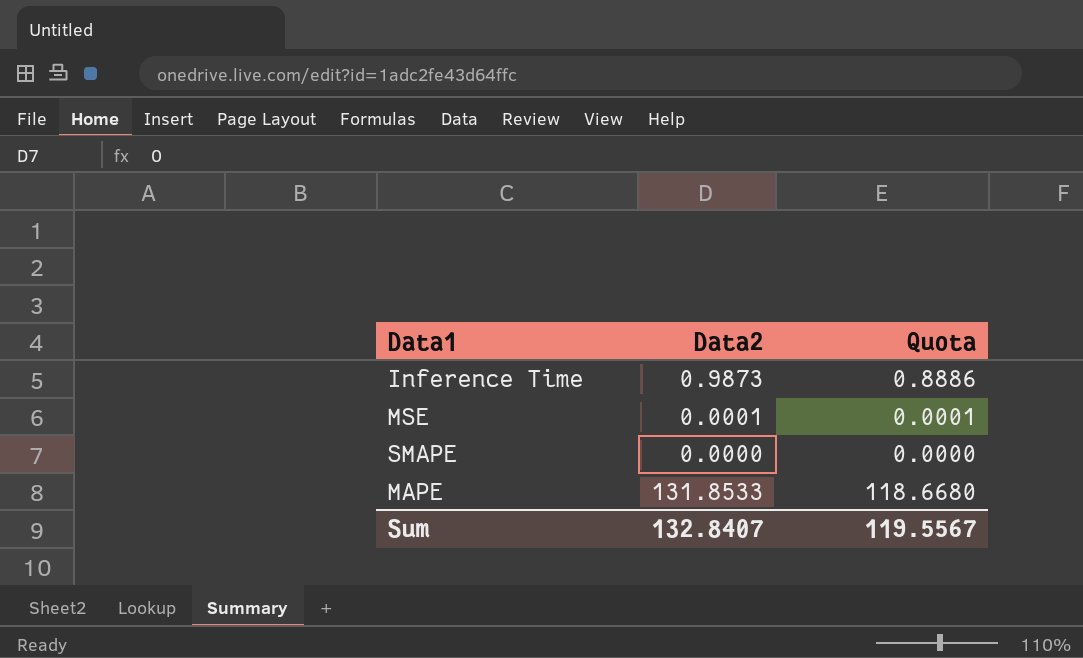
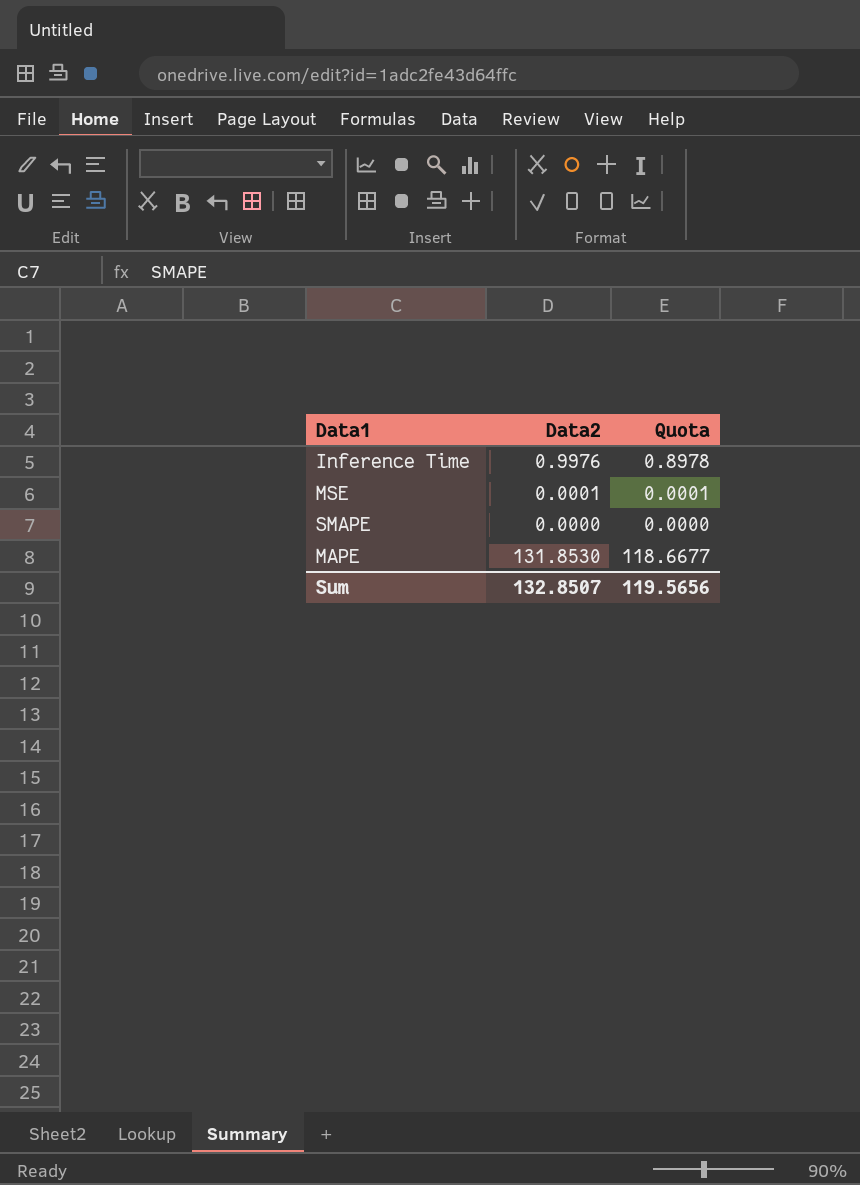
Inference Time | Data2: 0.9873 -> 0.9976
Inference Time | Quota: 0.8886 -> 0.8978
MAPE | Data2: 131.8533 -> 131.8530
MAPE | Quota: 118.6680 -> 118.6677
Sum | Data2: 132.8407 -> 132.8507
Sum | Quota: 119.5567 -> 119.5656

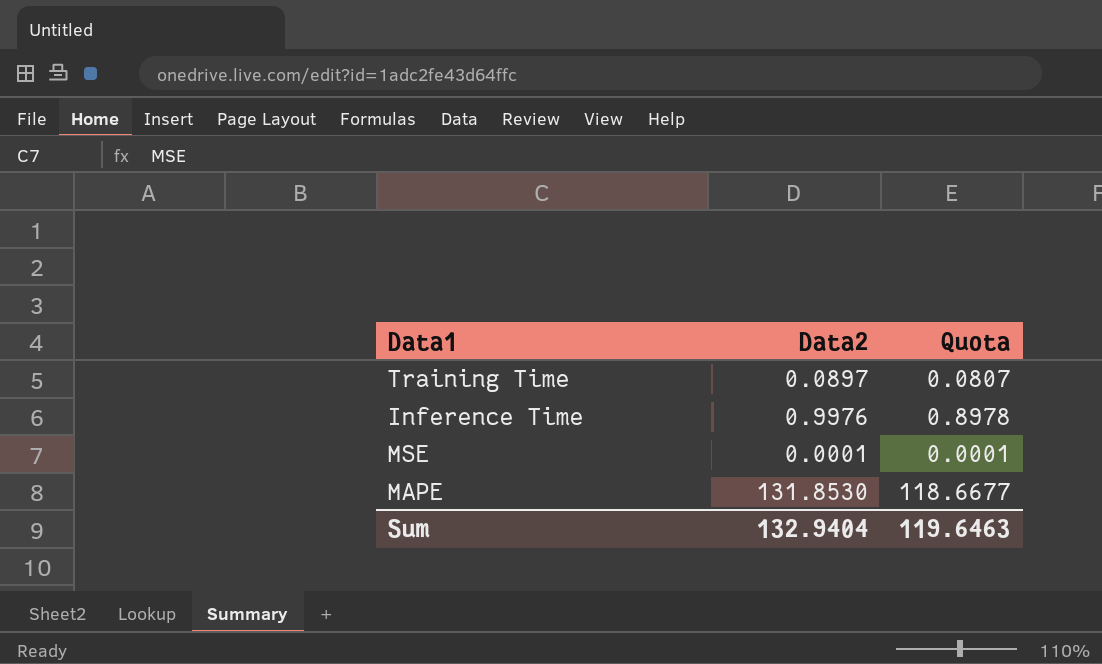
row SMAPE: 0.0000 | 0.0000 -> none
row Training Time: none -> 0.0897 | 0.0807
Sum | Data2: 132.8507 -> 132.9404
Sum | Quota: 119.5656 -> 119.6463

